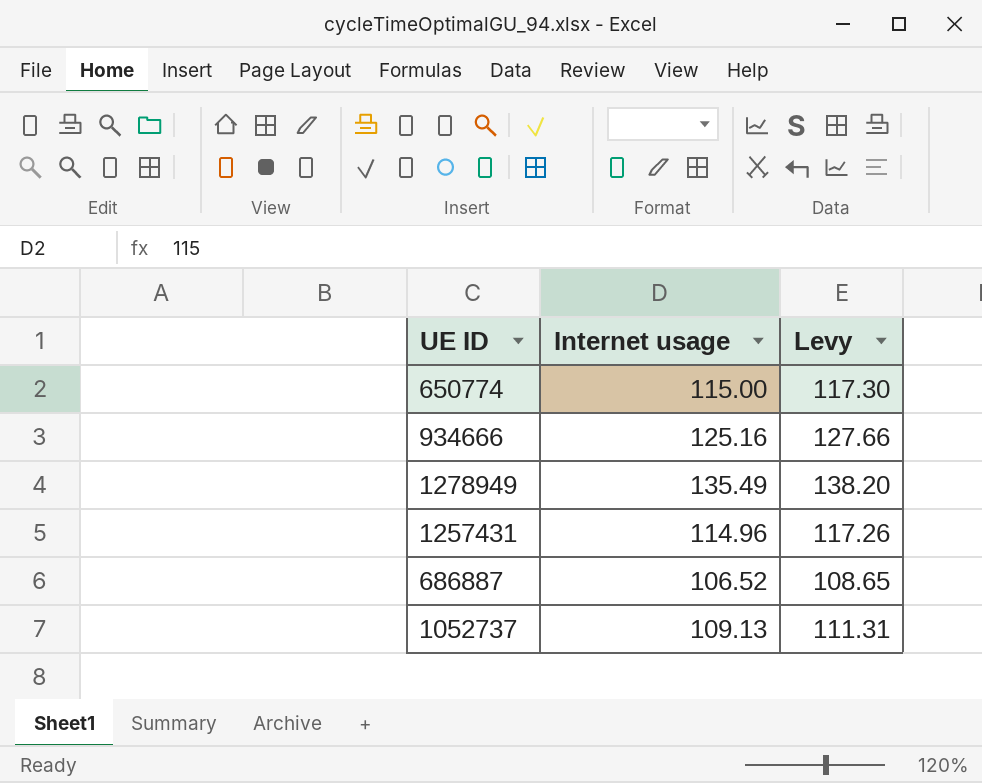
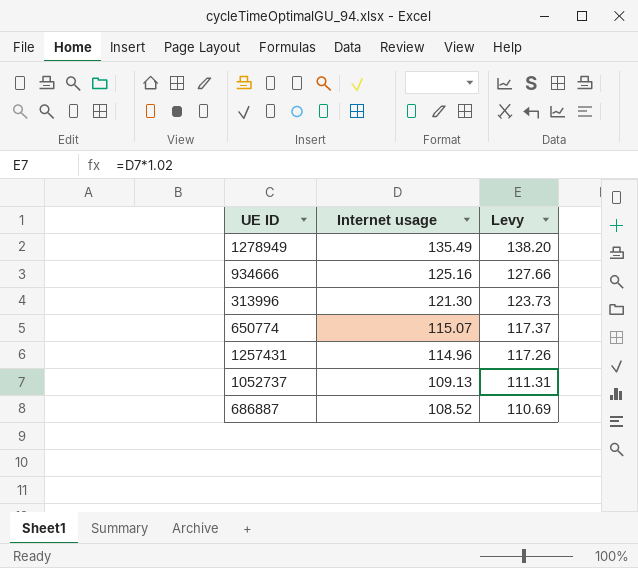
row order: none -> Internet usage descending
row 313996: none -> 121.30 | 123.73
650774 | Internet usage: 115.00 -> 115.07
650774 | Levy: 117.30 -> 117.37
686887 | Internet usage: 106.52 -> 108.52
686887 | Levy: 108.65 -> 110.69

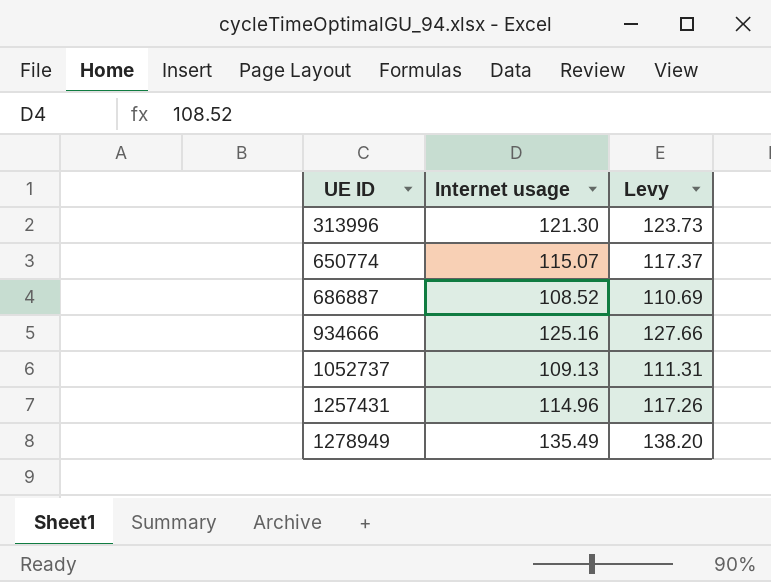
row order: Internet usage descending -> UE ID ascending

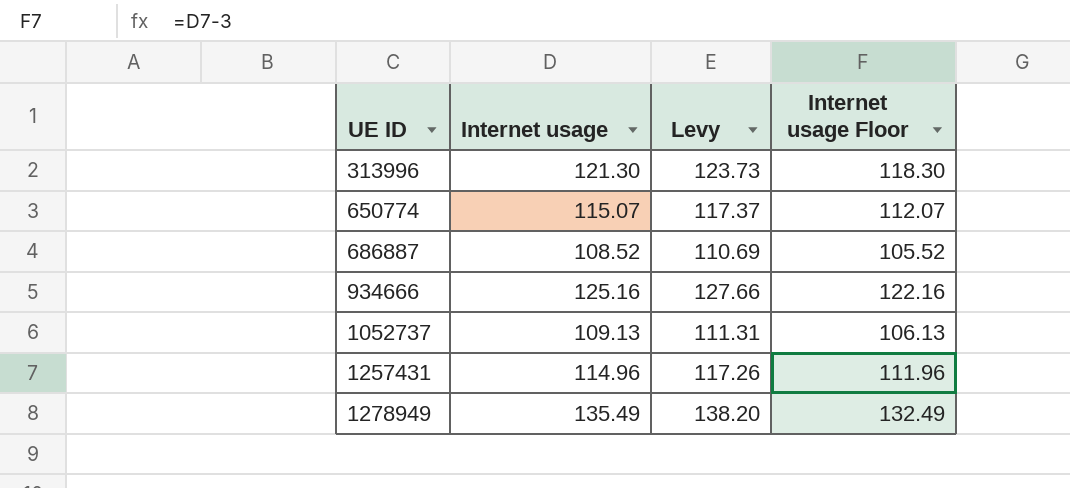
column Internet usage Floor | formula: none -> [Internet usage] - 3

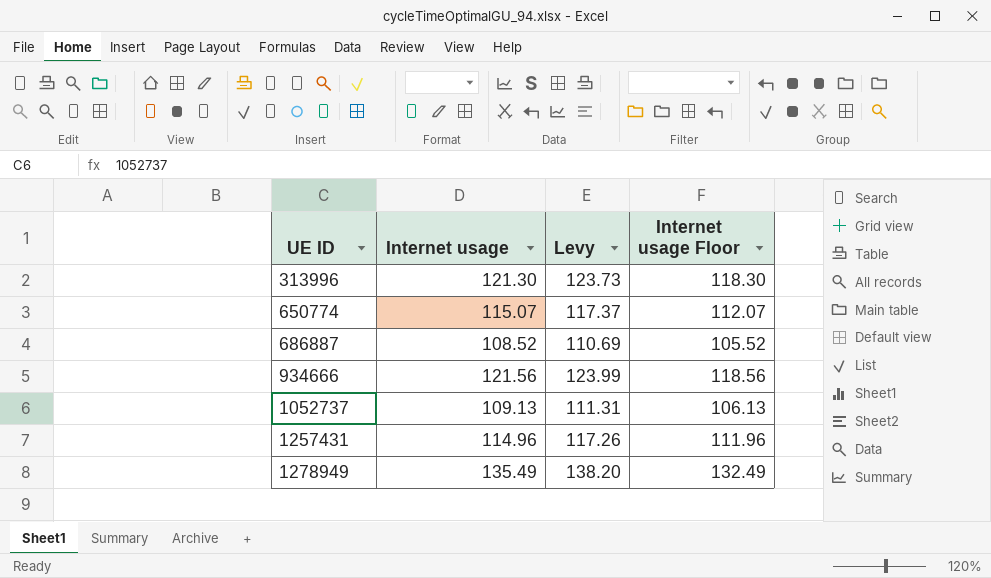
934666 | Internet usage: 125.16 -> 121.56
934666 | Levy: 127.66 -> 123.99
934666 | Internet usage Floor: 122.16 -> 118.56

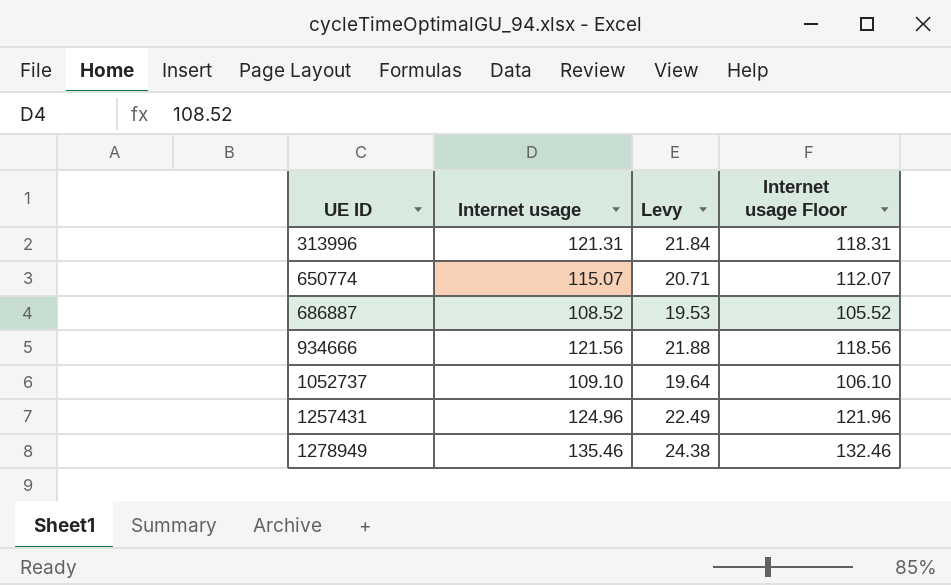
column Levy | formula: [Internet usage] * 1.02 -> [Internet usage] * 0.18
313996 | Internet usage: 121.30 -> 121.31
313996 | Internet usage Floor: 118.30 -> 118.31
1052737 | Internet usage: 109.13 -> 109.10
1052737 | Internet usage Floor: 106.13 -> 106.10
1257431 | Internet usage: 114.96 -> 124.96
1257431 | Internet usage Floor: 111.96 -> 121.96
1278949 | Internet usage: 135.49 -> 135.46
1278949 | Internet usage Floor: 132.49 -> 132.46

